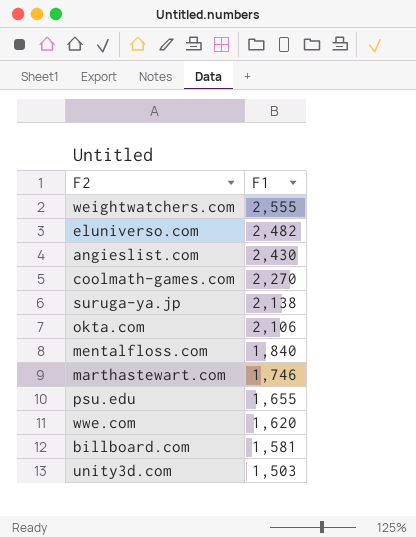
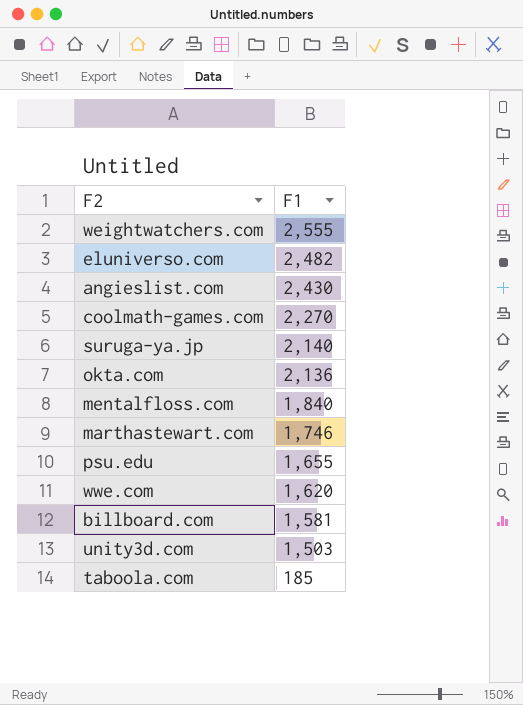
suruga-ya.jp | F1: 2,138 -> 2,140
okta.com | F1: 2,106 -> 2,136
row taboola.com: none -> 185

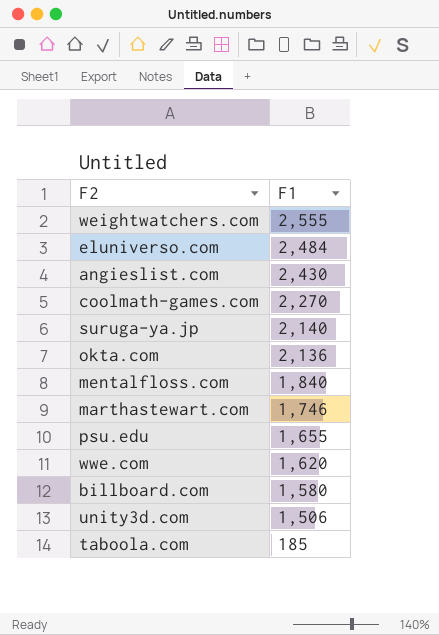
eluniverso.com | F1: 2,482 -> 2,484
billboard.com | F1: 1,581 -> 1,580
unity3d.com | F1: 1,503 -> 1,506

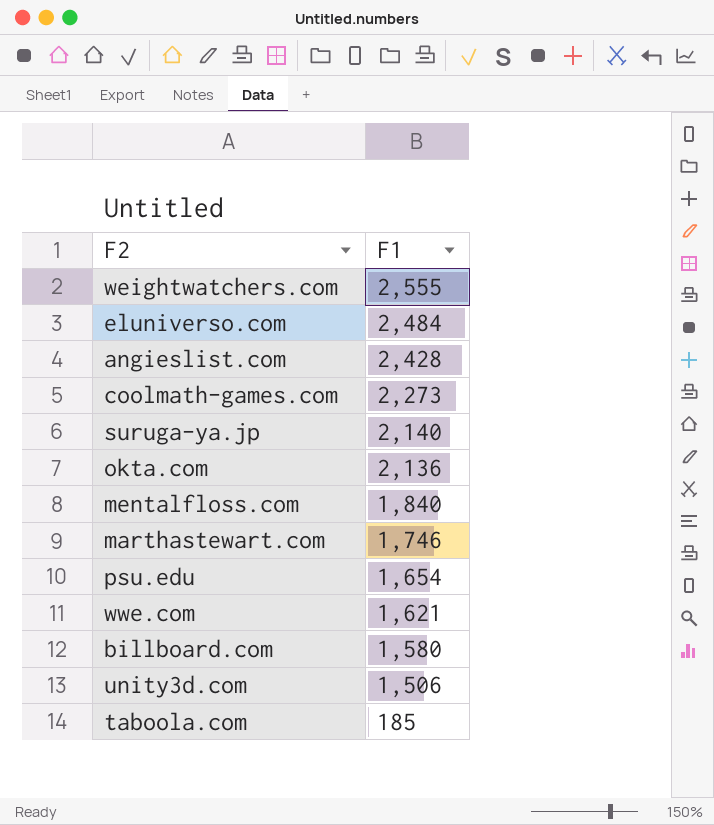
angieslist.com | F1: 2,430 -> 2,428
coolmath-games.com | F1: 2,270 -> 2,273
psu.edu | F1: 1,655 -> 1,654
wwe.com | F1: 1,620 -> 1,621

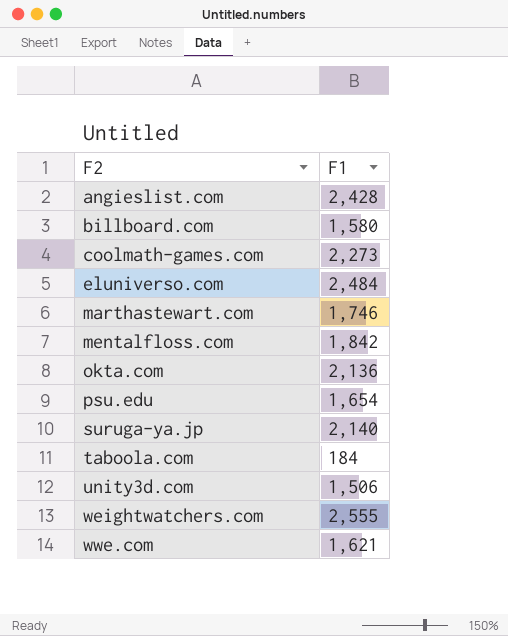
row order: F1 descending -> F2 ascending
mentalfloss.com | F1: 1,840 -> 1,842
taboola.com | F1: 185 -> 184

